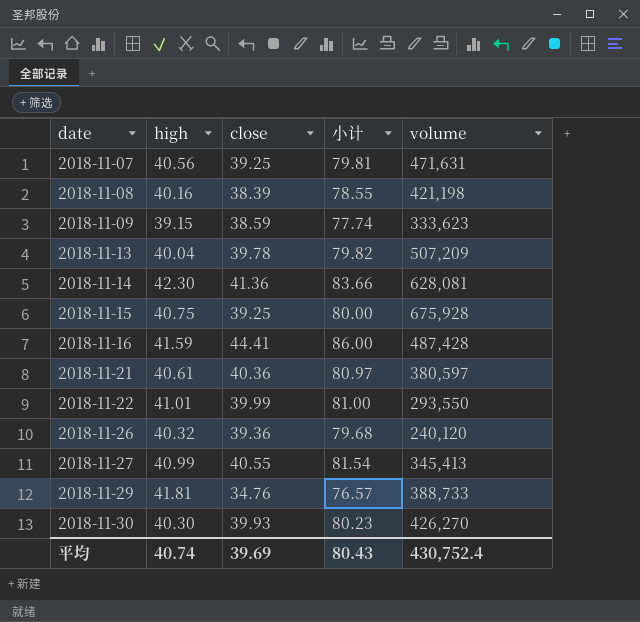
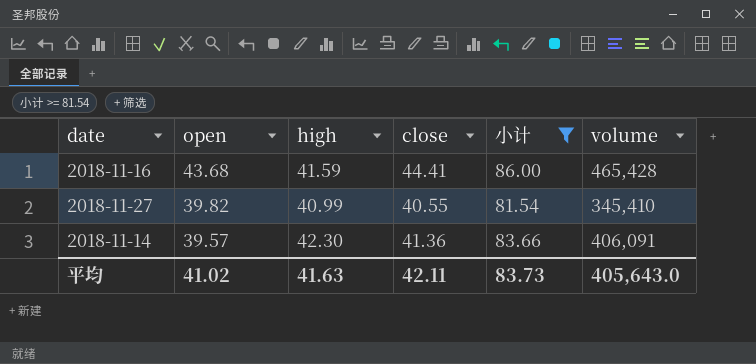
filter: none -> 小计 >= 81.54
row order: date ascending -> open descending
column open | position: none -> 2
2018-11-16 | volume: 487,428 -> 465,428
2018-11-27 | volume: 345,413 -> 345,410
2018-11-14 | volume: 628,081 -> 406,091
平均 | high: 40.74 -> 41.63
平均 | close: 39.69 -> 42.11
平均 | 小计: 80.43 -> 83.73
平均 | volume: 430,752.4 -> 405,643.0

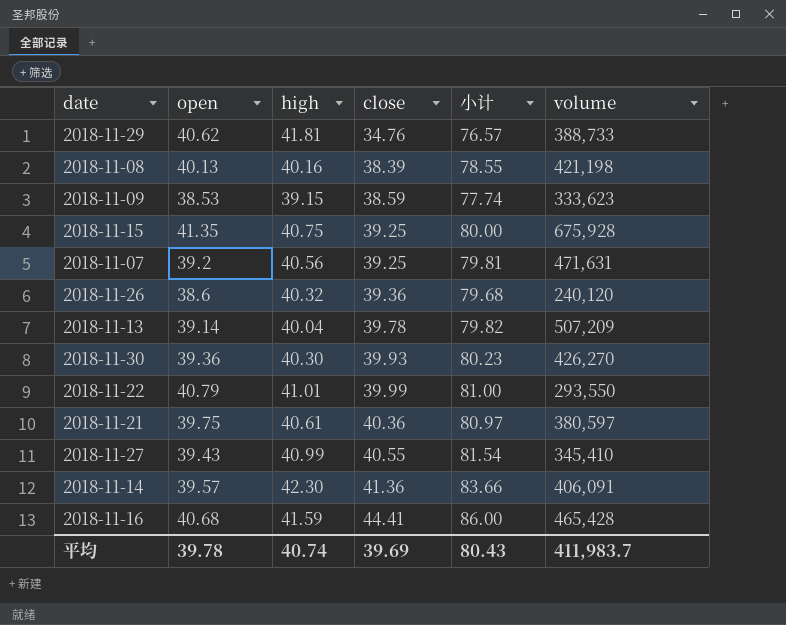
filter: 小计 >= 81.54 -> none
row order: open descending -> close ascending
2018-11-27 | open: 39.82 -> 39.43
2018-11-16 | open: 43.68 -> 40.68
平均 | open: 41.02 -> 39.78
平均 | high: 41.63 -> 40.74
平均 | close: 42.11 -> 39.69
平均 | 小计: 83.73 -> 80.43
平均 | volume: 405,643.0 -> 411,983.7

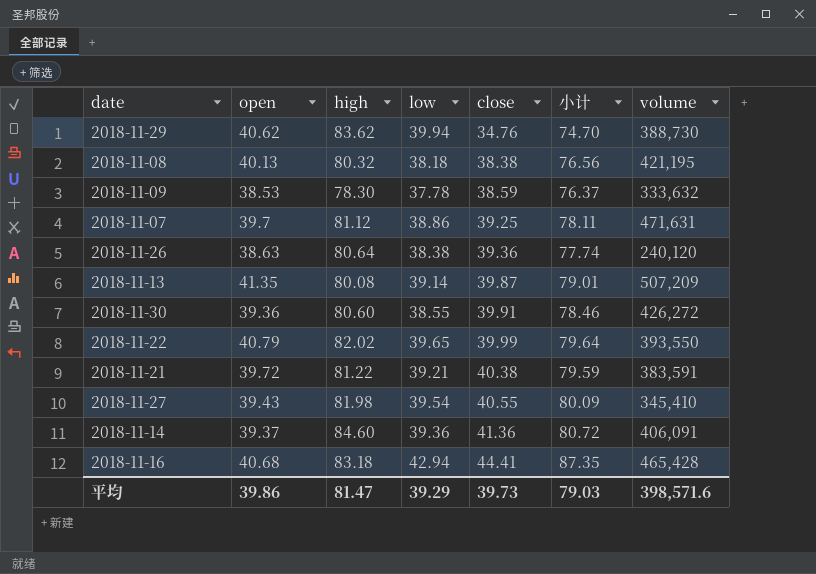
column low | position: none -> 4
column 小计 | formula: [high] + [close] -> [low] + [close]
row 2018-11-15: 41.35 | 40.75 | 39.25 | 80.00 | 675,928 -> none
2018-11-29 | high: 41.81 -> 83.62
2018-11-29 | volume: 388,733 -> 388,730
2018-11-08 | high: 40.16 -> 80.32
2018-11-08 | close: 38.39 -> 38.38
2018-11-08 | volume: 421,198 -> 421,195
2018-11-09 | high: 39.15 -> 78.30
2018-11-09 | volume: 333,623 -> 333,632
2018-11-07 | open: 39.2 -> 39.7
2018-11-07 | high: 40.56 -> 81.12
2018-11-26 | open: 38.6 -> 38.63
2018-11-26 | high: 40.32 -> 80.64
2018-11-13 | open: 39.14 -> 41.35
2018-11-13 | high: 40.04 -> 80.08
2018-11-13 | close: 39.78 -> 39.87
2018-11-30 | high: 40.30 -> 80.60
2018-11-30 | close: 39.93 -> 39.91
2018-11-30 | volume: 426,270 -> 426,272
2018-11-22 | high: 41.01 -> 82.02
2018-11-22 | volume: 293,550 -> 393,550
2018-11-21 | open: 39.75 -> 39.72
2018-11-21 | high: 40.61 -> 81.22
2018-11-21 | close: 40.36 -> 40.38
2018-11-21 | volume: 380,597 -> 383,591
2018-11-27 | high: 40.99 -> 81.98
2018-11-14 | open: 39.57 -> 39.37
2018-11-14 | high: 42.30 -> 84.60
2018-11-16 | high: 41.59 -> 83.18
平均 | open: 39.78 -> 39.86
平均 | high: 40.74 -> 81.47
平均 | close: 39.69 -> 39.73
平均 | 小计: 80.43 -> 79.03
平均 | volume: 411,983.7 -> 398,571.6

